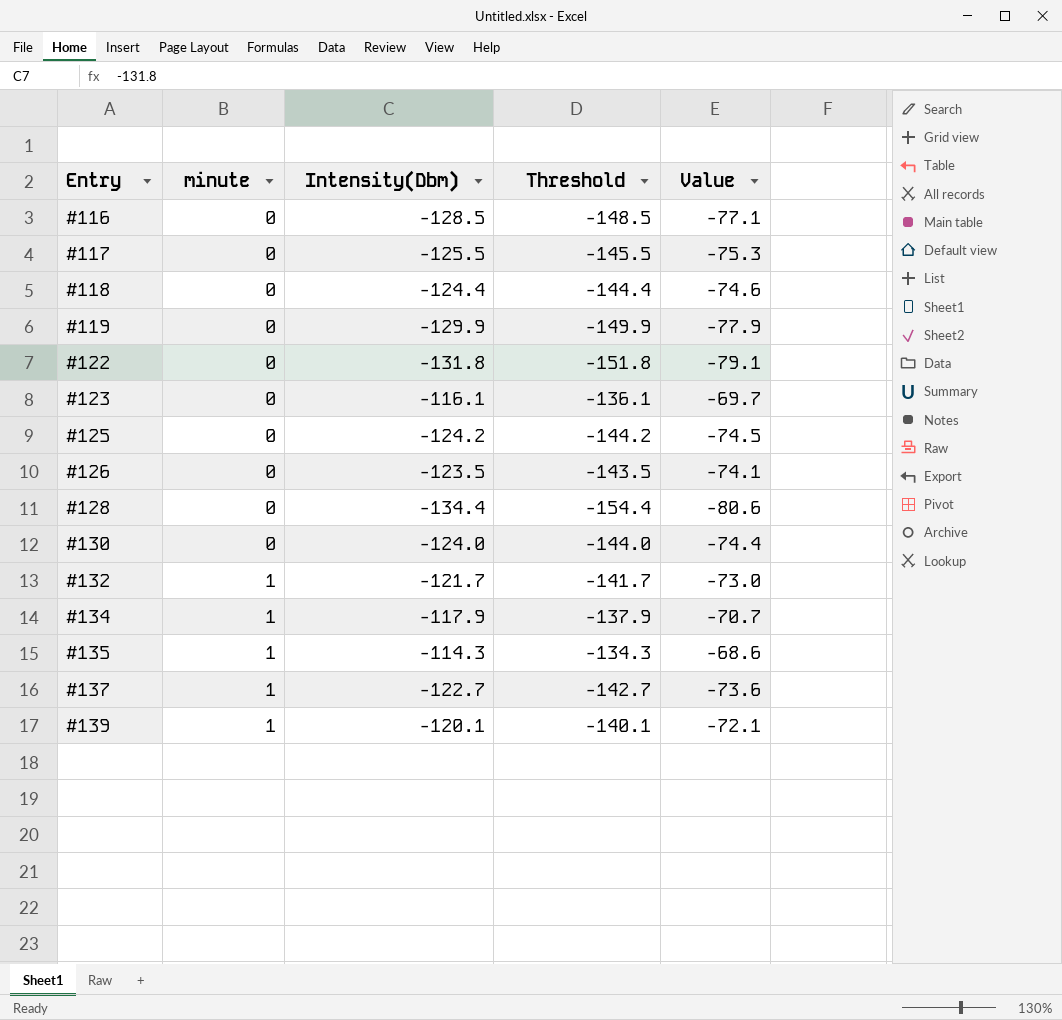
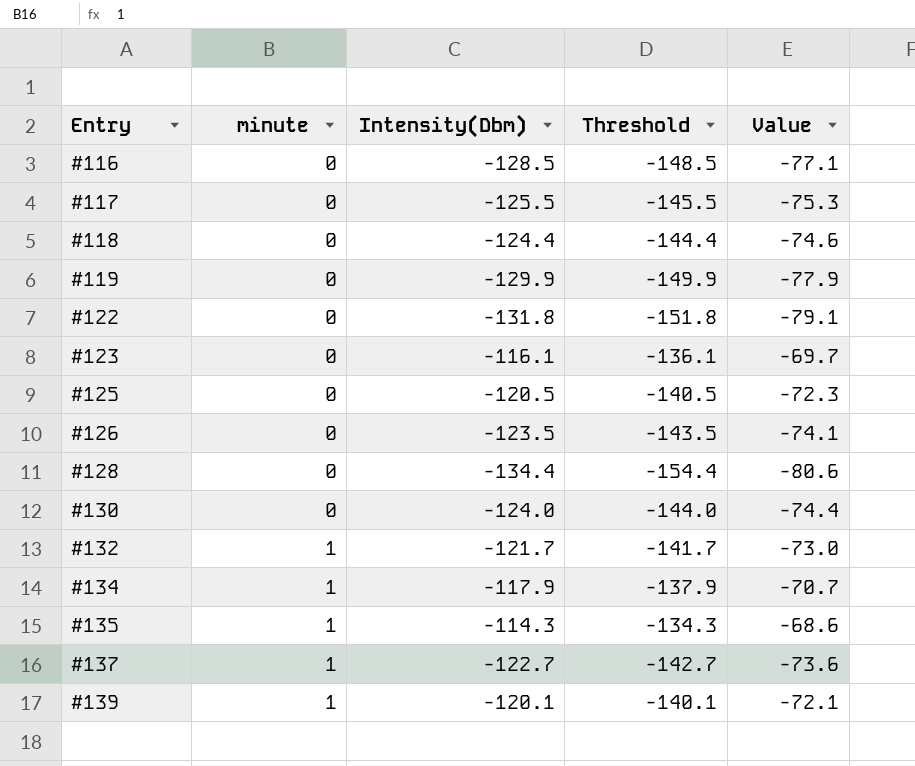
#125 | Intensity(Dbm): -124.2 -> -120.5
#125 | Threshold: -144.2 -> -140.5
#125 | Value: -74.5 -> -72.3

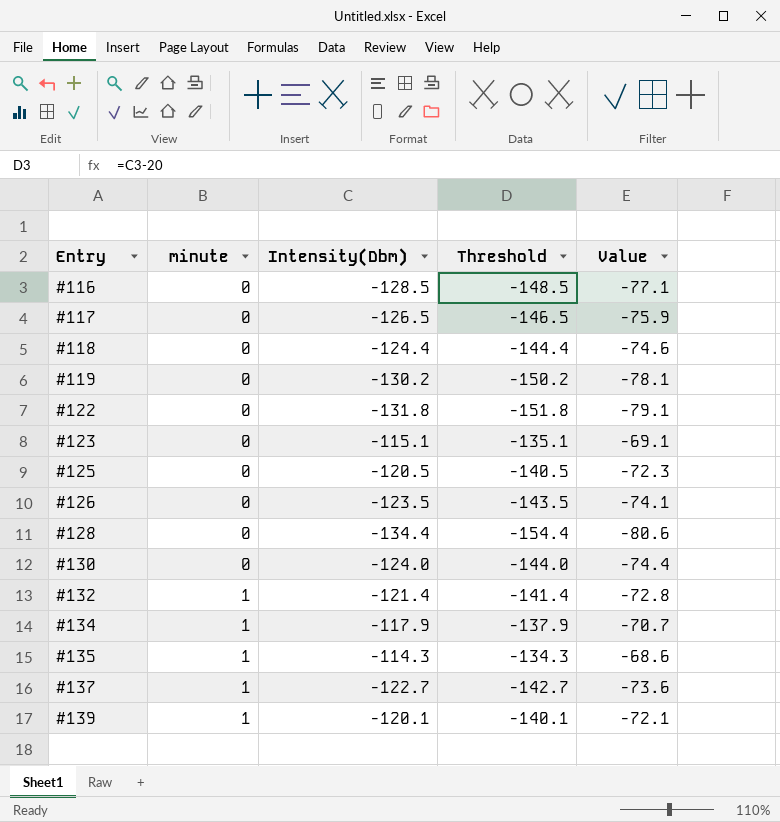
#117 | Intensity(Dbm): -125.5 -> -126.5
#117 | Threshold: -145.5 -> -146.5
#117 | Value: -75.3 -> -75.9
#119 | Intensity(Dbm): -129.9 -> -130.2
#119 | Threshold: -149.9 -> -150.2
#119 | Value: -77.9 -> -78.1
#123 | Intensity(Dbm): -116.1 -> -115.1
#123 | Threshold: -136.1 -> -135.1
#123 | Value: -69.7 -> -69.1
#132 | Intensity(Dbm): -121.7 -> -121.4
#132 | Threshold: -141.7 -> -141.4
#132 | Value: -73.0 -> -72.8

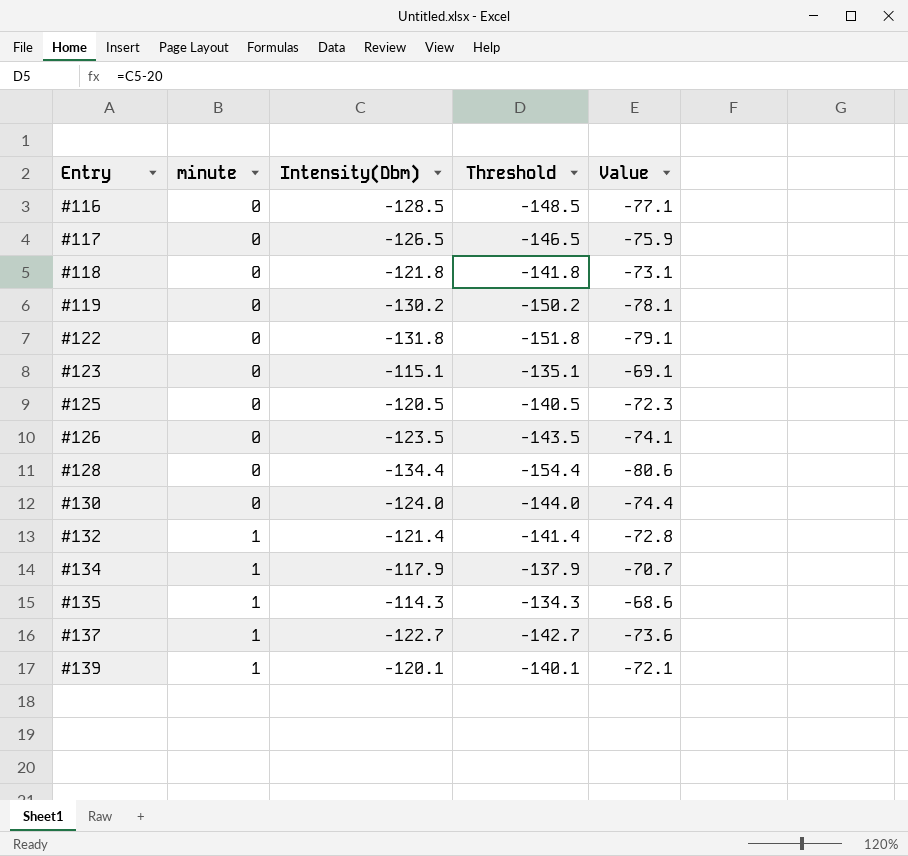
#118 | Intensity(Dbm): -124.4 -> -121.8
#118 | Threshold: -144.4 -> -141.8
#118 | Value: -74.6 -> -73.1

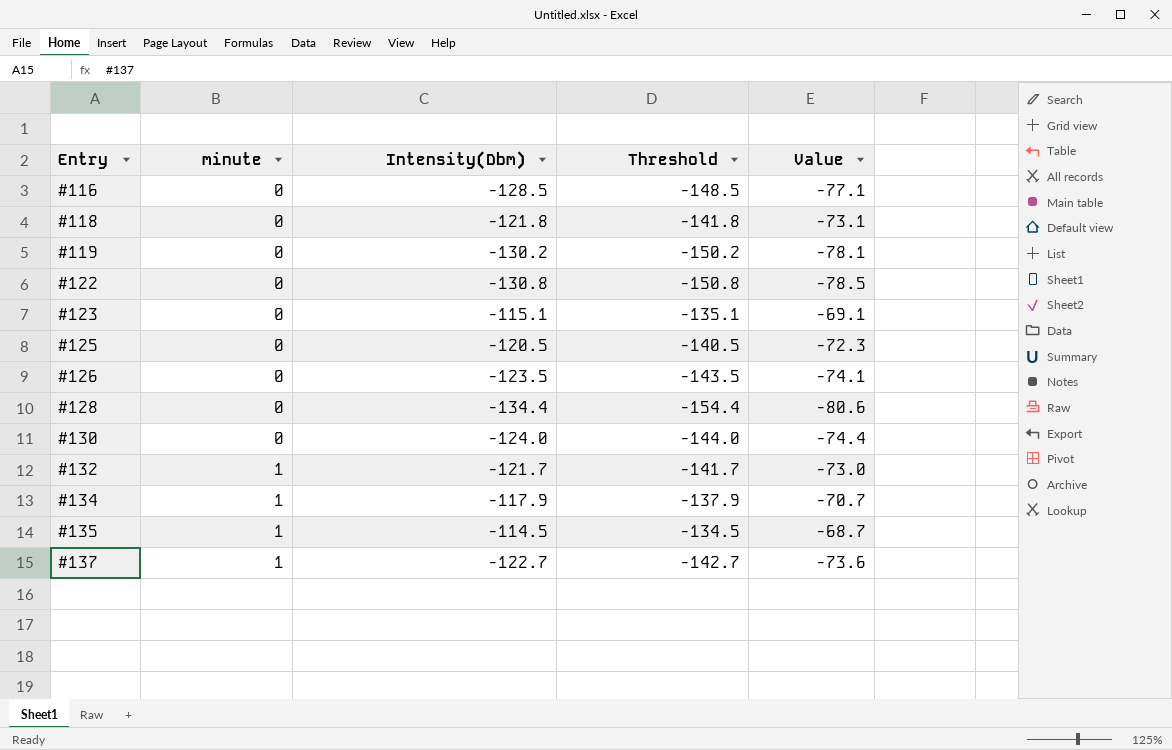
row #117: 0 | -126.5 | -146.5 | -75.9 -> none
row #139: 1 | -120.1 | -140.1 | -72.1 -> none
#122 | Intensity(Dbm): -131.8 -> -130.8
#122 | Threshold: -151.8 -> -150.8
#122 | Value: -79.1 -> -78.5
#132 | Intensity(Dbm): -121.4 -> -121.7
#132 | Threshold: -141.4 -> -141.7
#132 | Value: -72.8 -> -73.0
#135 | Intensity(Dbm): -114.3 -> -114.5
#135 | Threshold: -134.3 -> -134.5
#135 | Value: -68.6 -> -68.7

